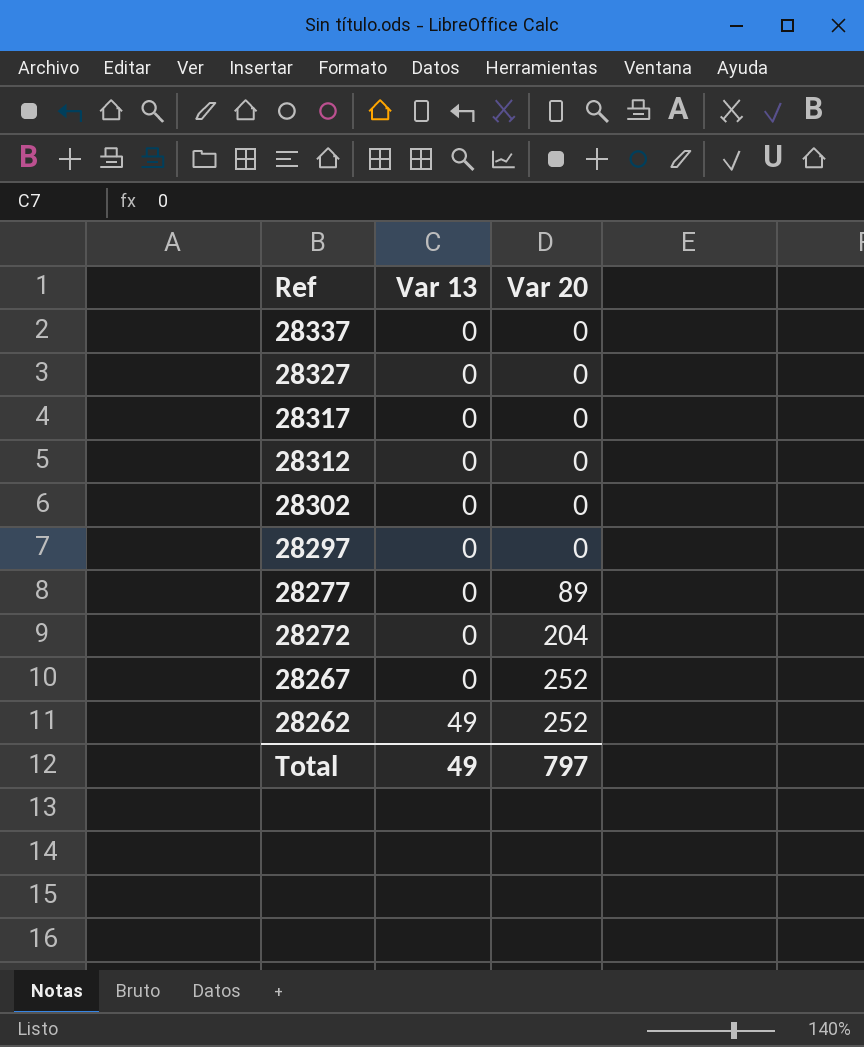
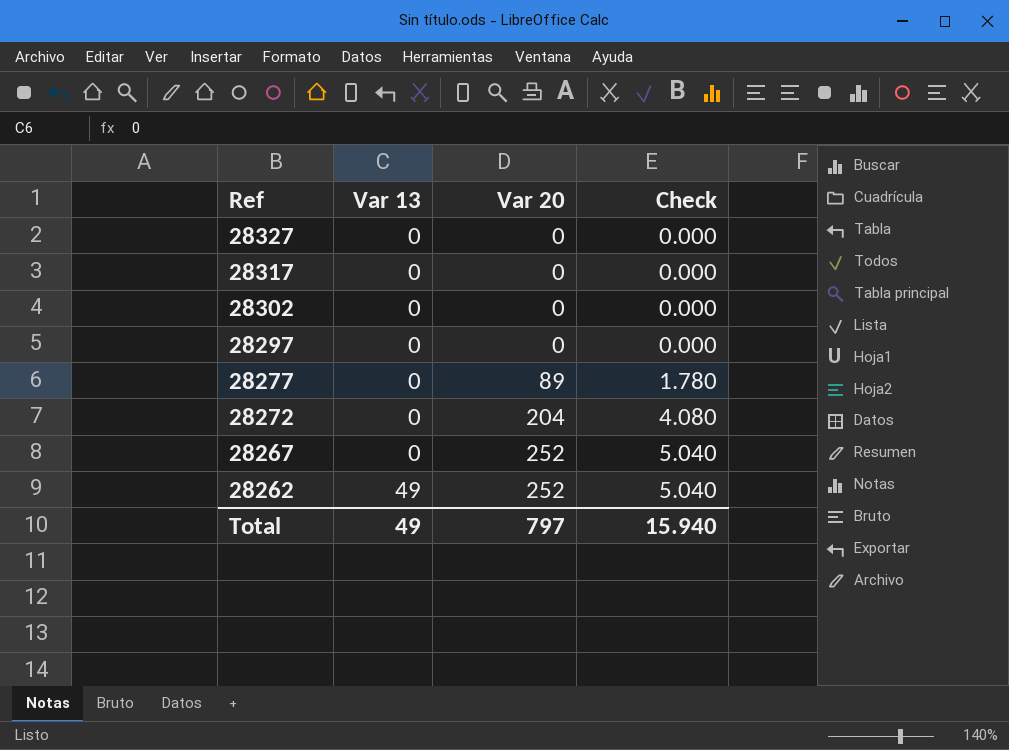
column Check | formula: none -> [Var 20] * 0.02
row 28337: 0 | 0 -> none
row 28312: 0 | 0 -> none

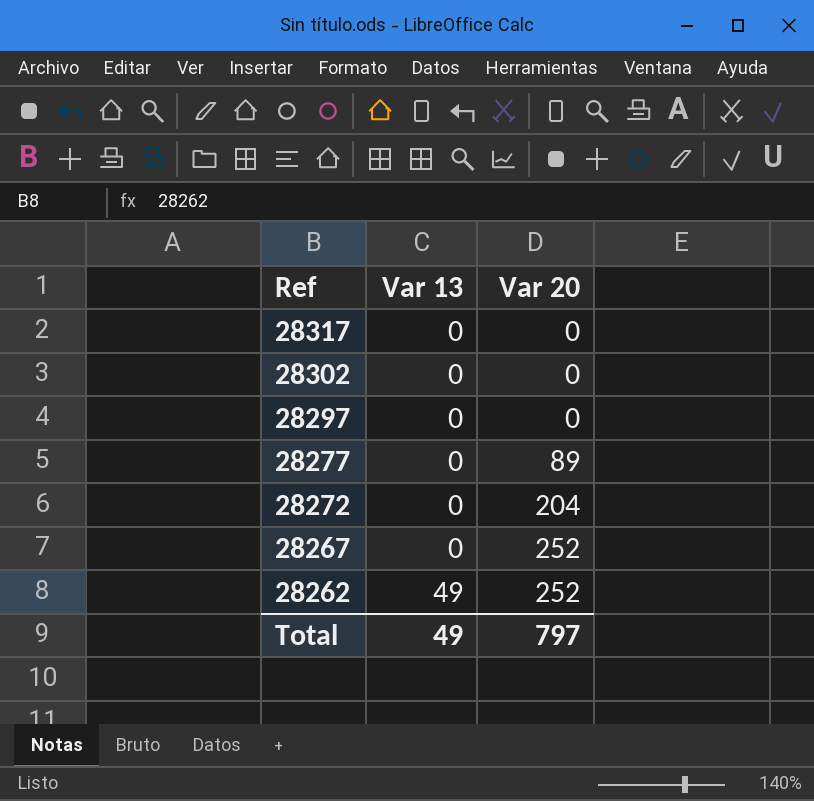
column Check | formula: [Var 20] * 0.02 -> none
row 28327: 0 | 0 | 0.000 -> none

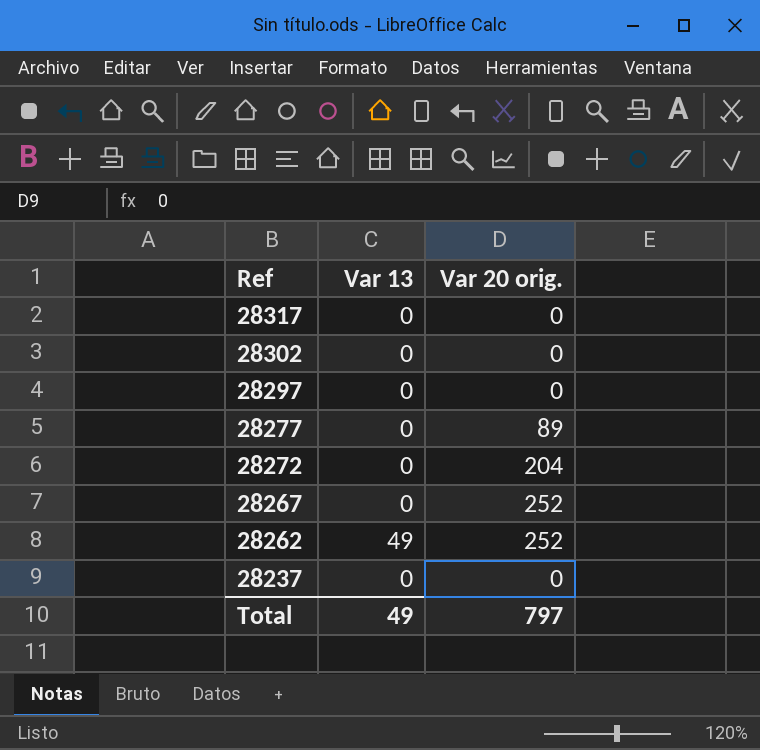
column name: Var 20 -> Var 20 orig.
row 28237: none -> 0 | 0

